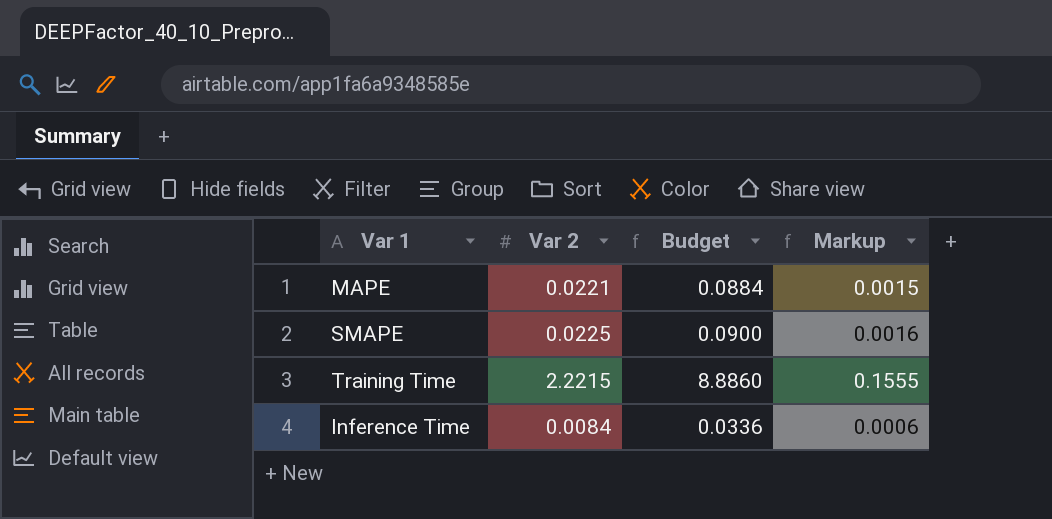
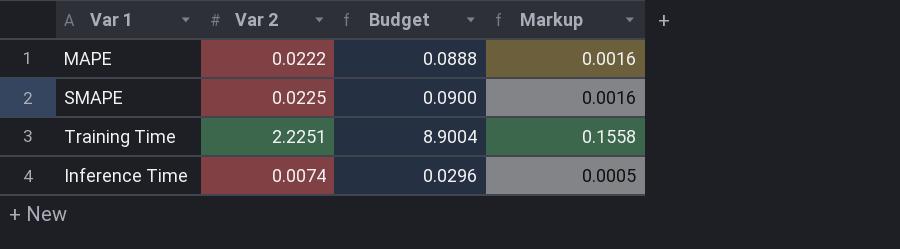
MAPE | Var 2: 0.0221 -> 0.0222
MAPE | Budget: 0.0884 -> 0.0888
MAPE | Markup: 0.0015 -> 0.0016
Training Time | Var 2: 2.2215 -> 2.2251
Training Time | Budget: 8.8860 -> 8.9004
Training Time | Markup: 0.1555 -> 0.1558
Inference Time | Var 2: 0.0084 -> 0.0074
Inference Time | Budget: 0.0336 -> 0.0296
Inference Time | Markup: 0.0006 -> 0.0005

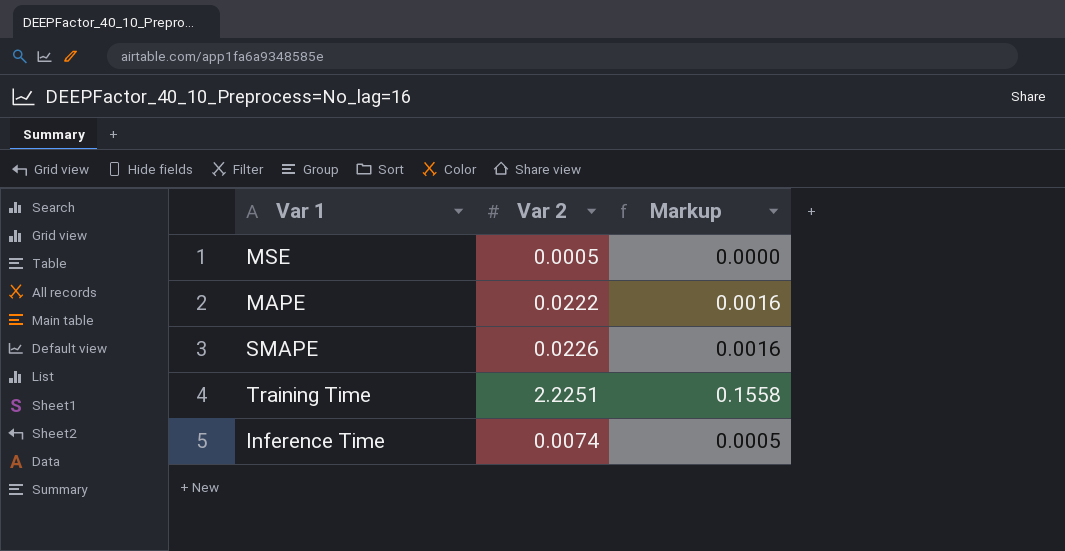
column Budget | formula: [Var 2] * 4 -> none
row MSE: none -> 0.0005 | 0.0000
SMAPE | Var 2: 0.0225 -> 0.0226

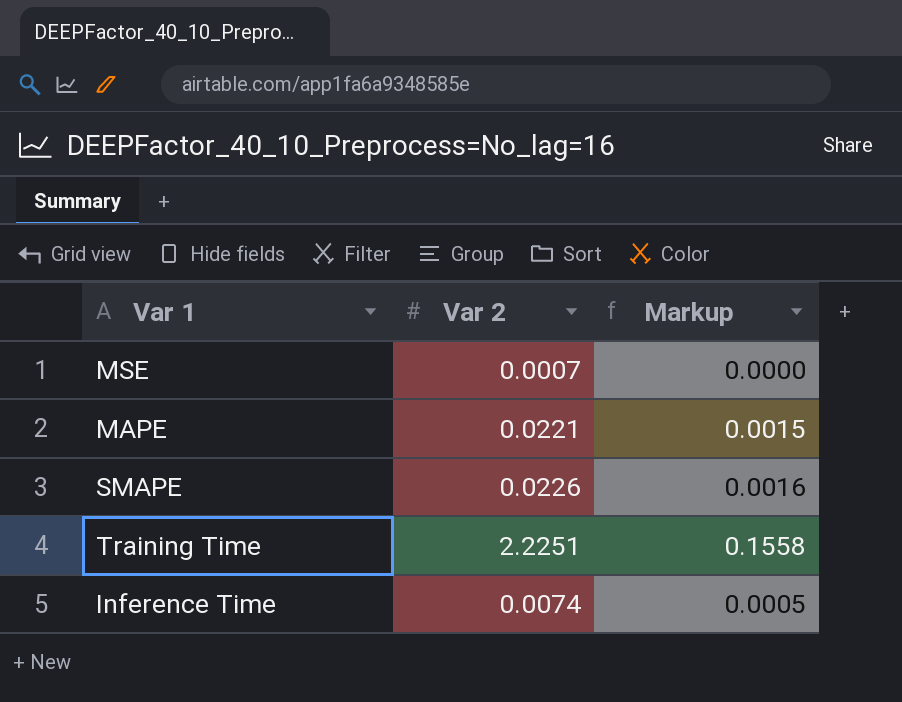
MSE | Var 2: 0.0005 -> 0.0007
MAPE | Var 2: 0.0222 -> 0.0221
MAPE | Markup: 0.0016 -> 0.0015

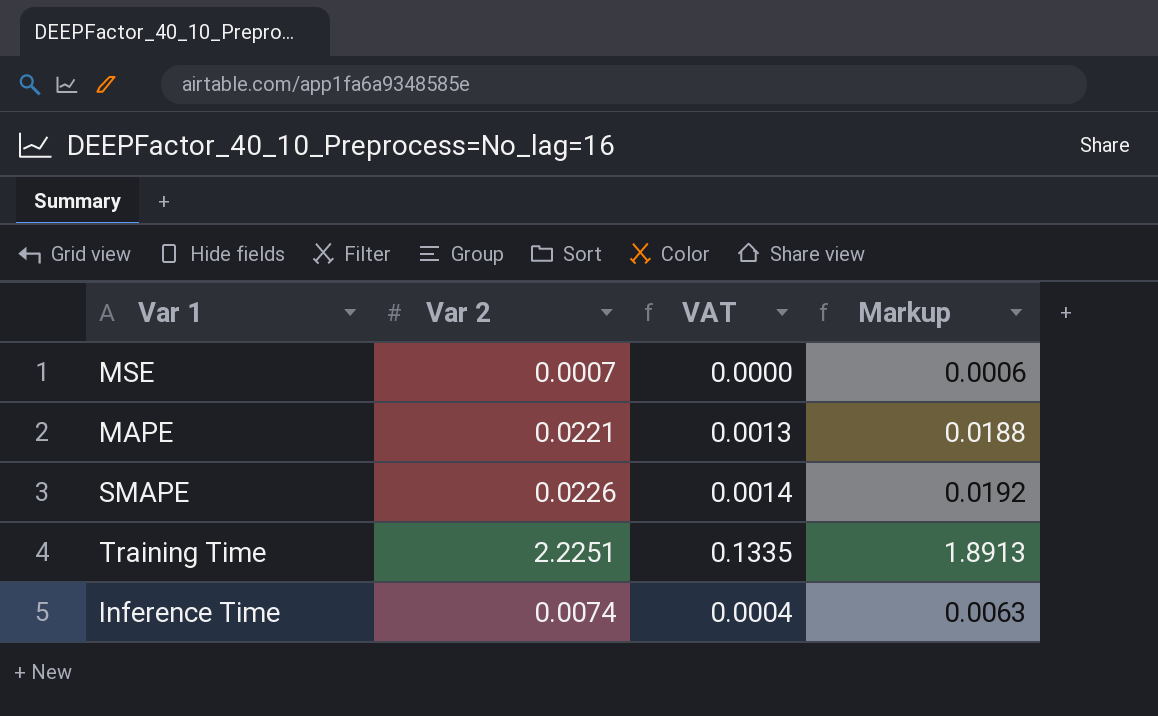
column VAT | formula: none -> [Var 2] * 0.06
column Markup | formula: [Var 2] * 0.07 -> [Var 2] * 0.85

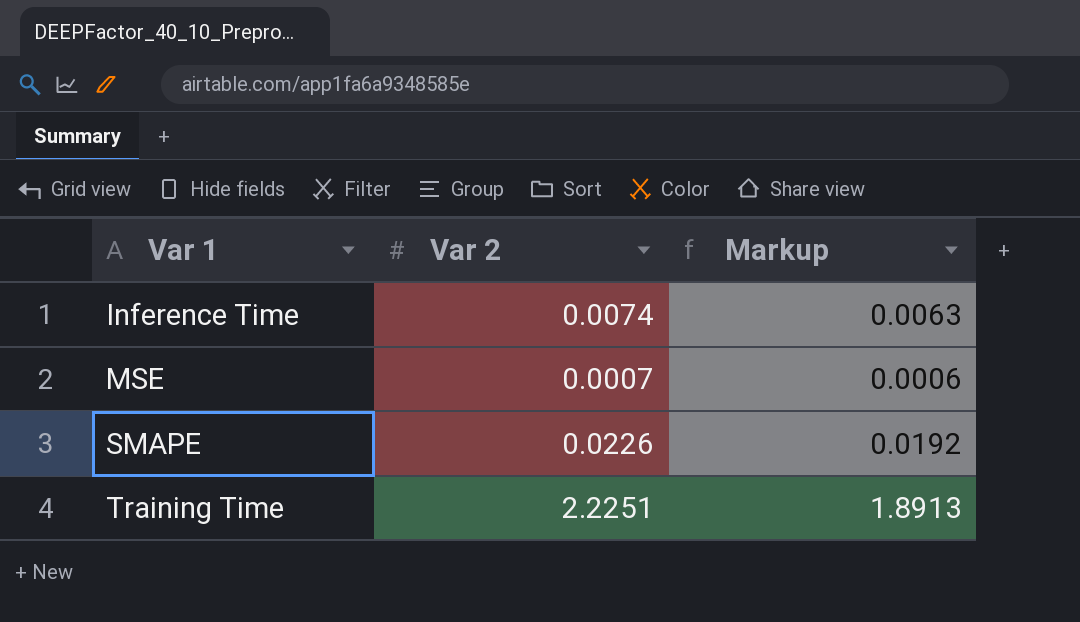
row order: none -> Var 1 ascending
column VAT | formula: [Var 2] * 0.06 -> none
row MAPE: 0.0221 | 0.0013 | 0.0188 -> none

